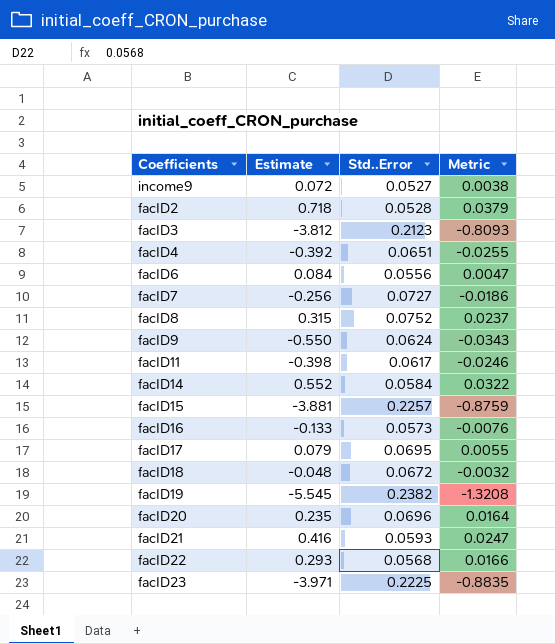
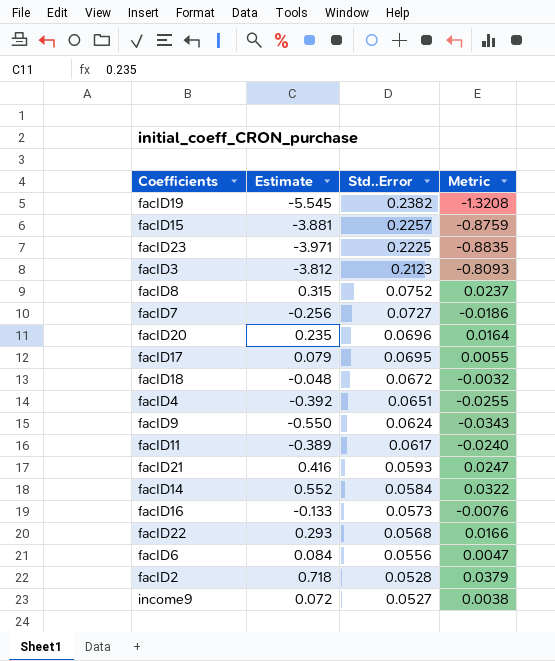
row order: none -> Std..Error descending
facID11 | Estimate: -0.398 -> -0.389
facID11 | Metric: -0.0246 -> -0.0240

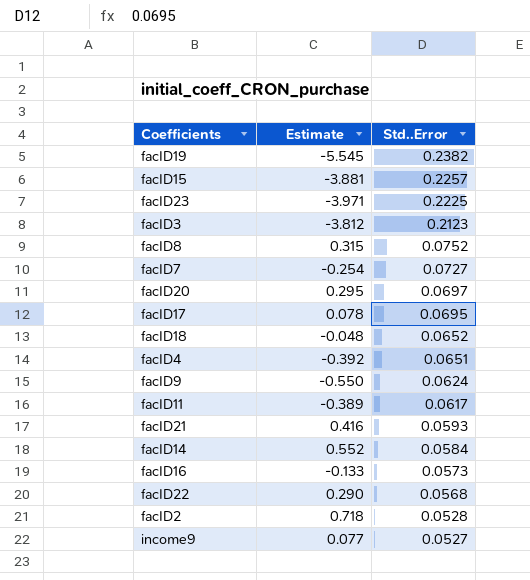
column Metric | formula: [Estimate] * [Std..Error] -> none
row facID6: 0.084 | 0.0556 | 0.0047 -> none
facID7 | Estimate: -0.256 -> -0.254
facID20 | Estimate: 0.235 -> 0.295
facID20 | Std..Error: 0.0696 -> 0.0697
facID17 | Estimate: 0.079 -> 0.078
facID18 | Std..Error: 0.0672 -> 0.0652
facID22 | Estimate: 0.293 -> 0.290
income9 | Estimate: 0.072 -> 0.077

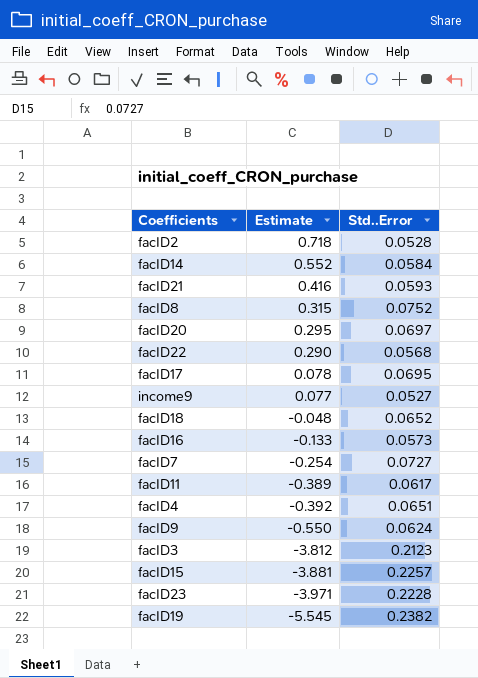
row order: Std..Error descending -> Estimate descending
facID23 | Std..Error: 0.2225 -> 0.2228

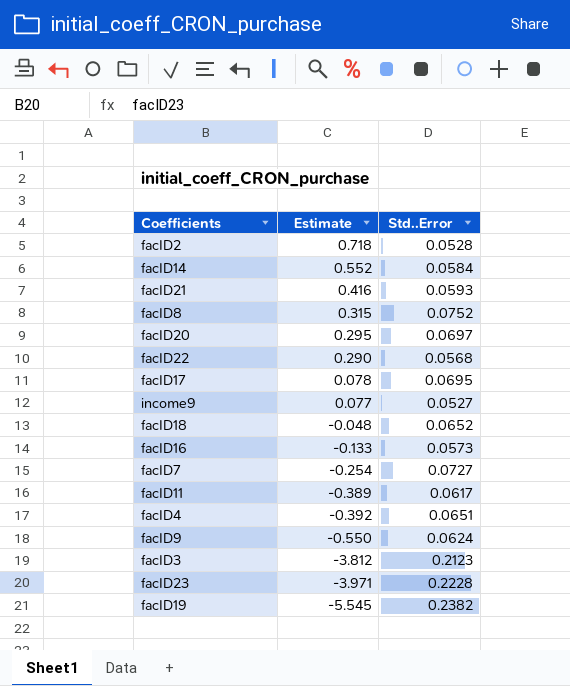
row facID15: -3.881 | 0.2257 -> none

